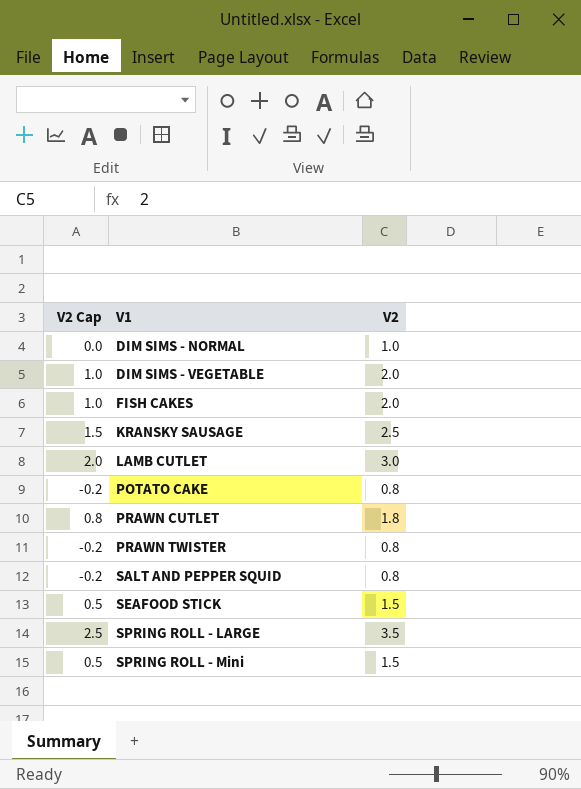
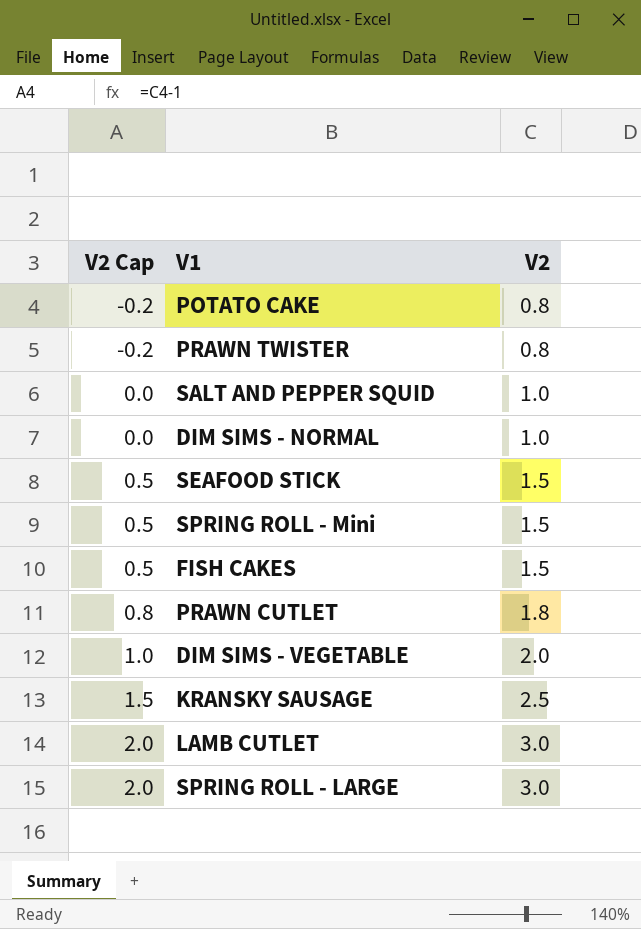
row order: V1 ascending -> V2 Cap ascending
SALT AND PEPPER SQUID | V2 Cap: -0.2 -> 0.0
SALT AND PEPPER SQUID | V2: 0.8 -> 1.0
FISH CAKES | V2 Cap: 1.0 -> 0.5
FISH CAKES | V2: 2.0 -> 1.5
SPRING ROLL - LARGE | V2 Cap: 2.5 -> 2.0
SPRING ROLL - LARGE | V2: 3.5 -> 3.0

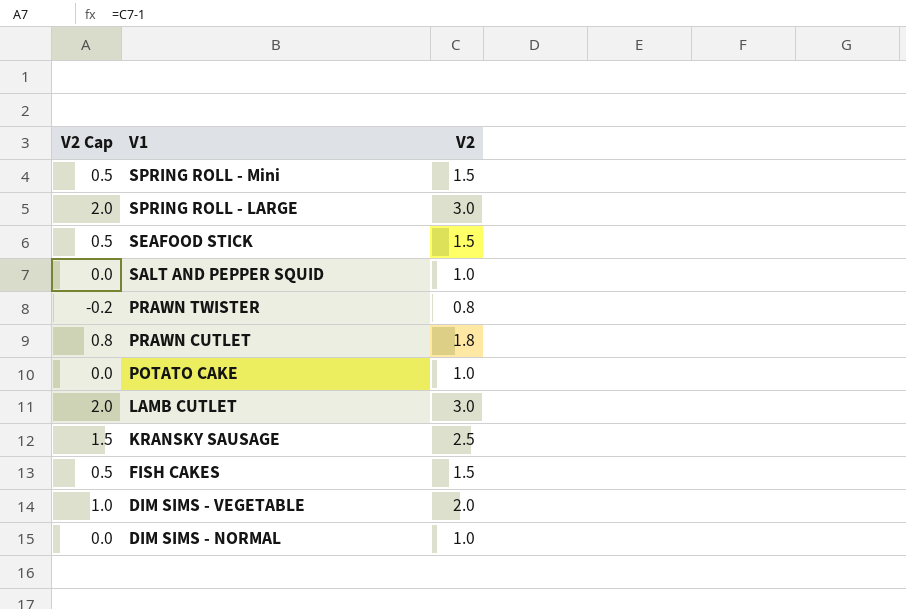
row order: V2 Cap ascending -> V1 descending
POTATO CAKE | V2 Cap: -0.2 -> 0.0
POTATO CAKE | V2: 0.8 -> 1.0

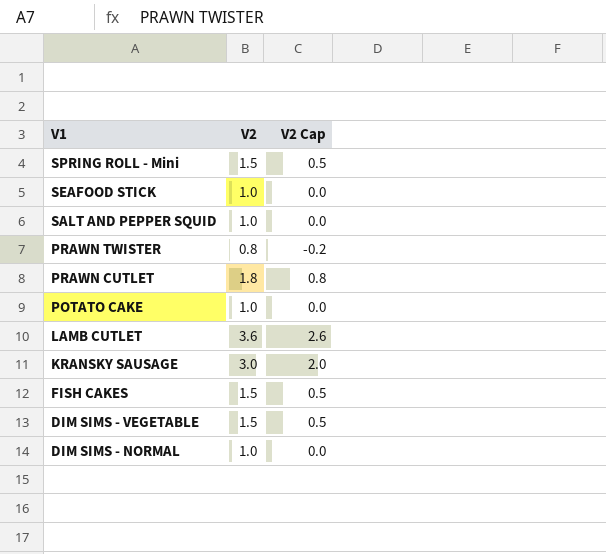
column V2 Cap | position: 1 -> 3
row SPRING ROLL - LARGE: 2.0 | 3.0 -> none
SEAFOOD STICK | V2: 1.5 -> 1.0
SEAFOOD STICK | V2 Cap: 0.5 -> 0.0
LAMB CUTLET | V2: 3.0 -> 3.6
LAMB CUTLET | V2 Cap: 2.0 -> 2.6
KRANSKY SAUSAGE | V2: 2.5 -> 3.0
KRANSKY SAUSAGE | V2 Cap: 1.5 -> 2.0
DIM SIMS - VEGETABLE | V2: 2.0 -> 1.5
DIM SIMS - VEGETABLE | V2 Cap: 1.0 -> 0.5

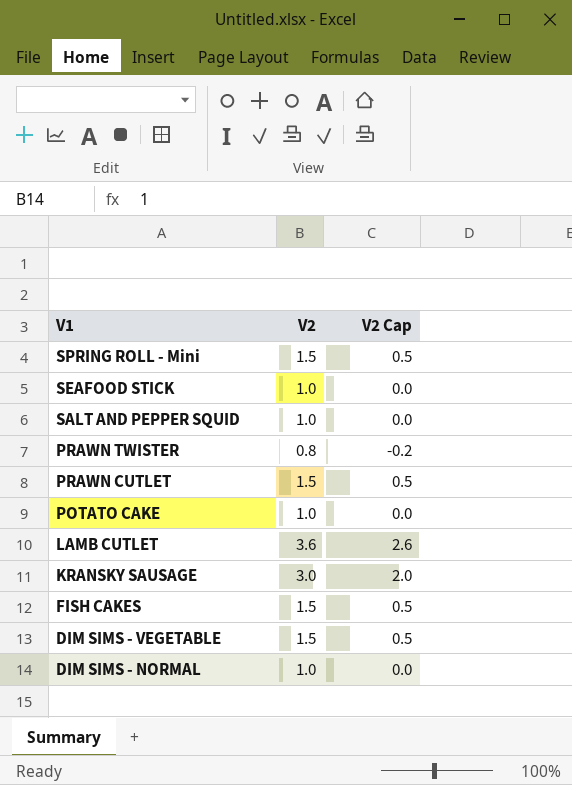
PRAWN CUTLET | V2: 1.8 -> 1.5
PRAWN CUTLET | V2 Cap: 0.8 -> 0.5

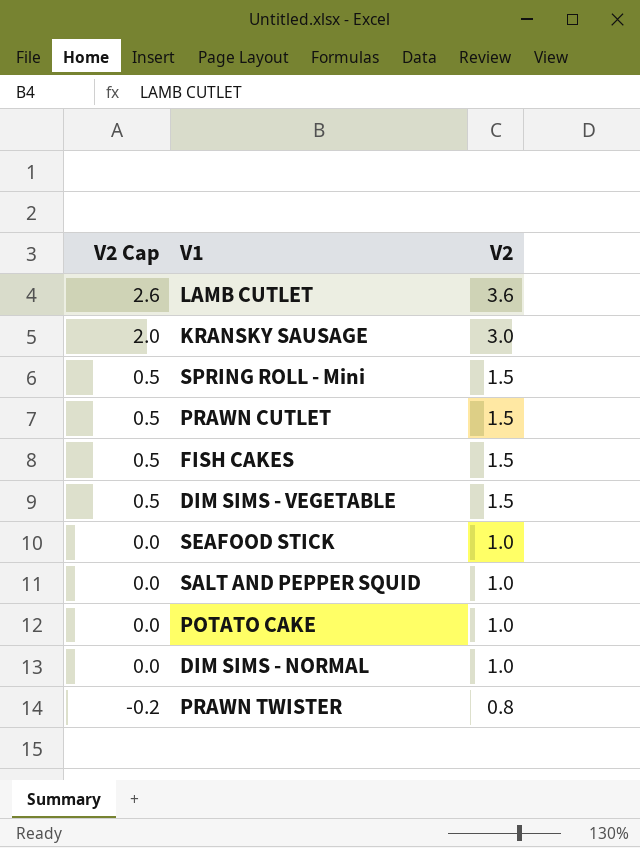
row order: V1 descending -> V2 Cap descending
column V2 Cap | position: 3 -> 1

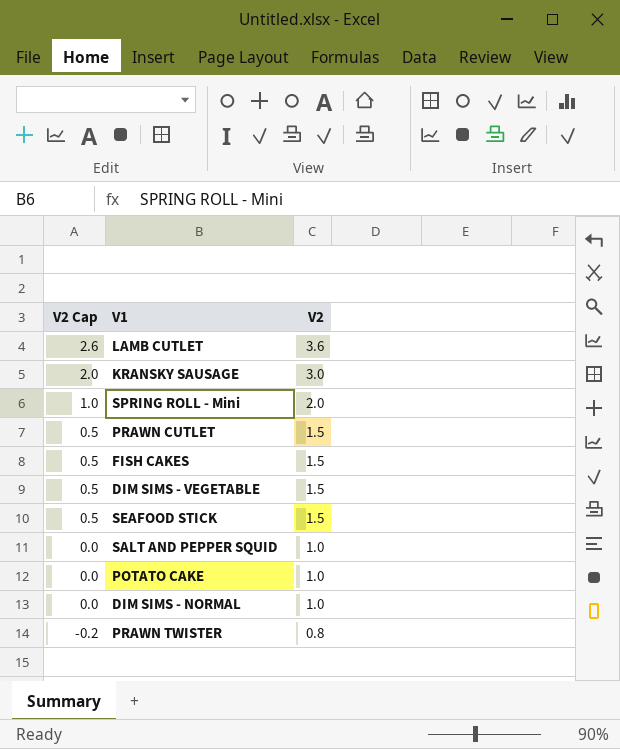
SPRING ROLL - Mini | V2 Cap: 0.5 -> 1.0
SPRING ROLL - Mini | V2: 1.5 -> 2.0
SEAFOOD STICK | V2 Cap: 0.0 -> 0.5
SEAFOOD STICK | V2: 1.0 -> 1.5

